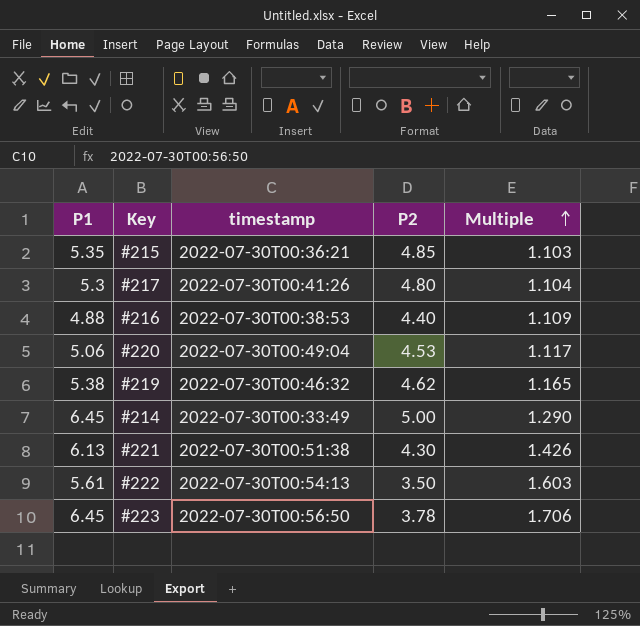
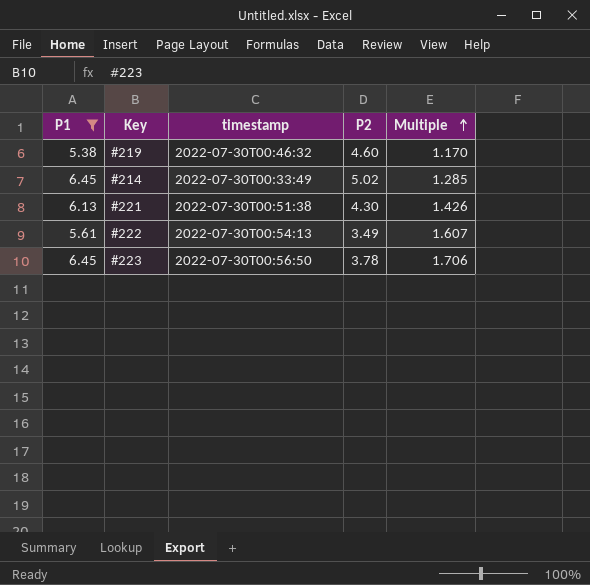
filter: none -> P1 >= 5.38
#219 | P2: 4.62 -> 4.60
#219 | Multiple: 1.165 -> 1.170
#214 | P2: 5.00 -> 5.02
#214 | Multiple: 1.290 -> 1.285
#222 | P2: 3.50 -> 3.49
#222 | Multiple: 1.603 -> 1.607

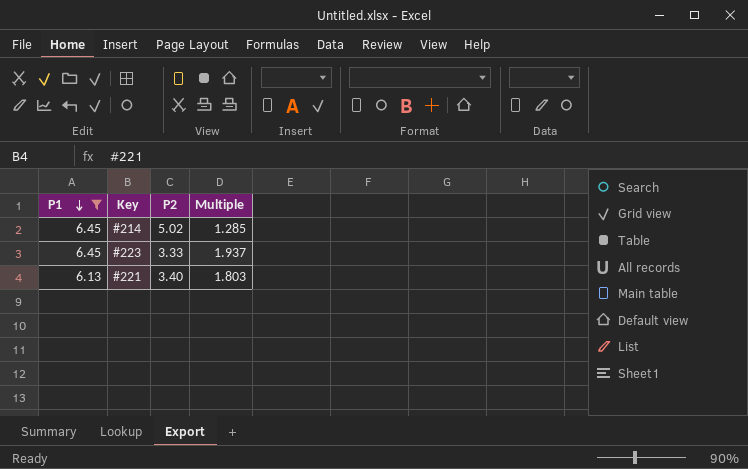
row order: Multiple ascending -> P1 descending
column timestamp | position: 3 -> none
row #219: 5.38 | 2022-07-30T00:46:32 | 4.60 | 1.170 -> none
row #222: 5.61 | 2022-07-30T00:54:13 | 3.49 | 1.607 -> none
#223 | P2: 3.78 -> 3.33
#223 | Multiple: 1.706 -> 1.937
#221 | P2: 4.30 -> 3.40
#221 | Multiple: 1.426 -> 1.803

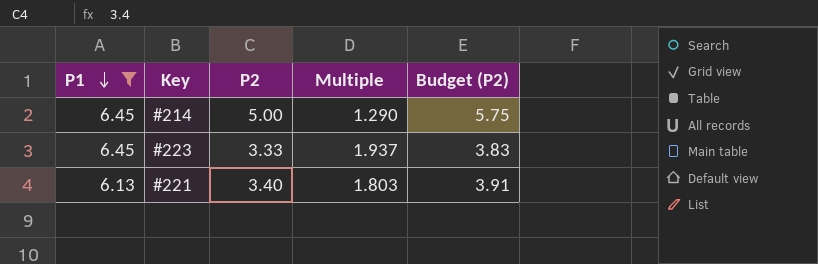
column Budget (P2) | formula: none -> [P2] * 1.15
#214 | P2: 5.02 -> 5.00
#214 | Multiple: 1.285 -> 1.290

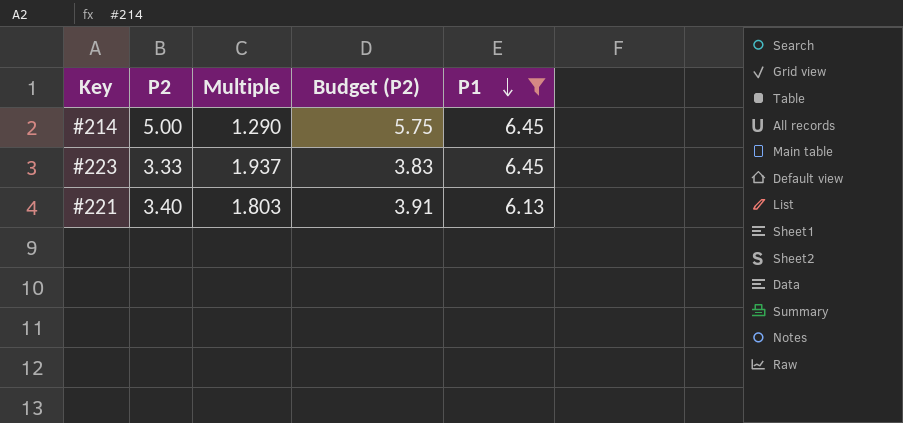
column P1 | position: 1 -> 5

